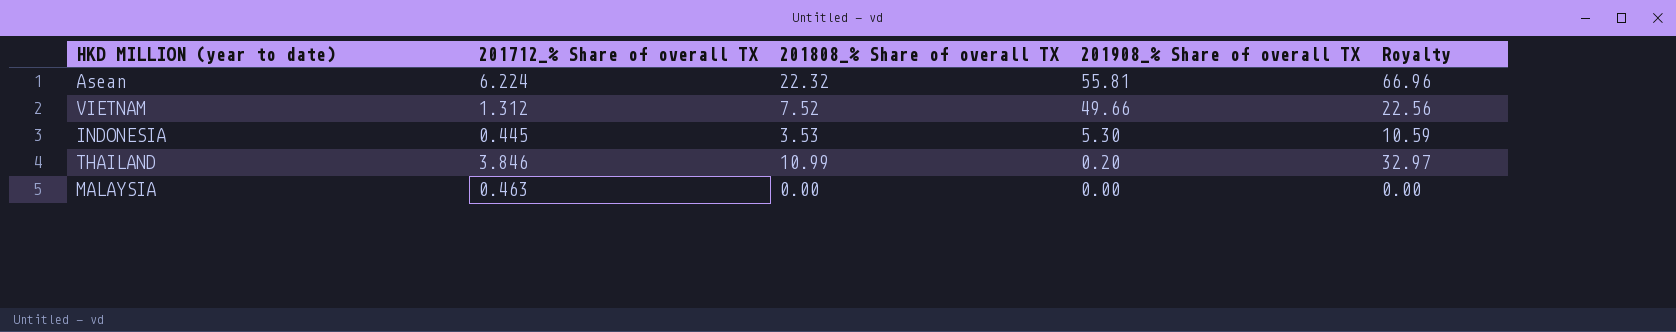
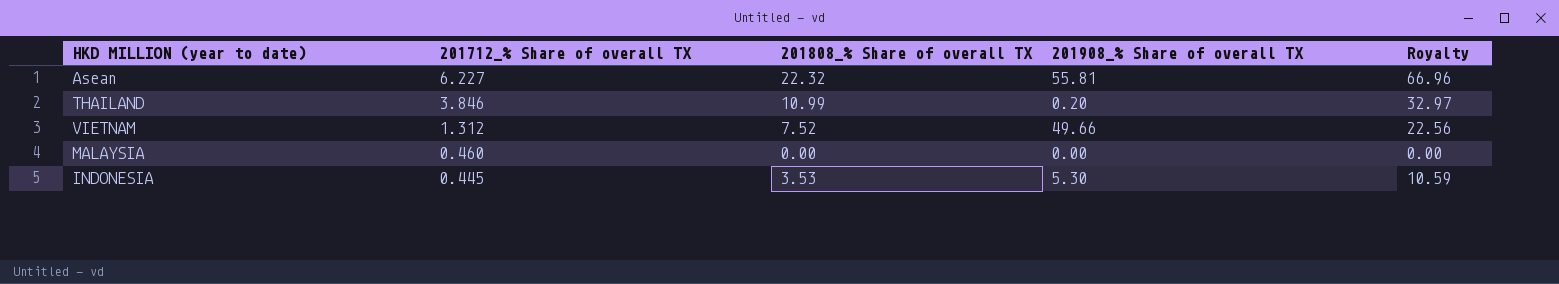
row order: 201908_% Share of overall TX descending -> 201712_% Share of overall TX descending
Asean | 201712_% Share of overall TX: 6.224 -> 6.227
MALAYSIA | 201712_% Share of overall TX: 0.463 -> 0.460

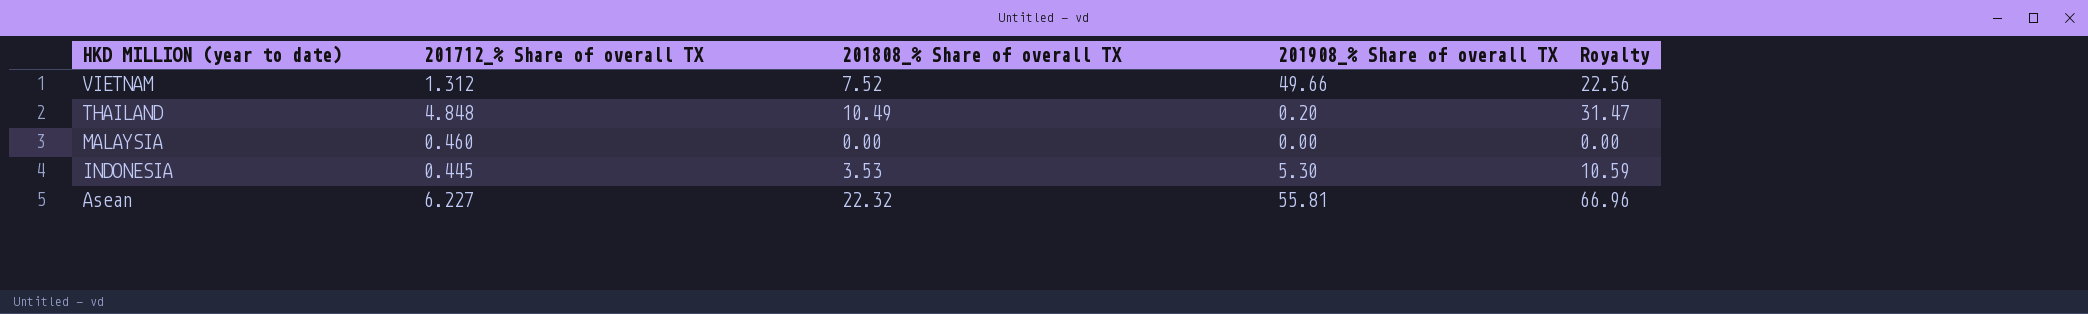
row order: 201712_% Share of overall TX descending -> HKD MILLION (year to date) descending
THAILAND | 201712_% Share of overall TX: 3.846 -> 4.848
THAILAND | 201808_% Share of overall TX: 10.99 -> 10.49
THAILAND | Royalty: 32.97 -> 31.47

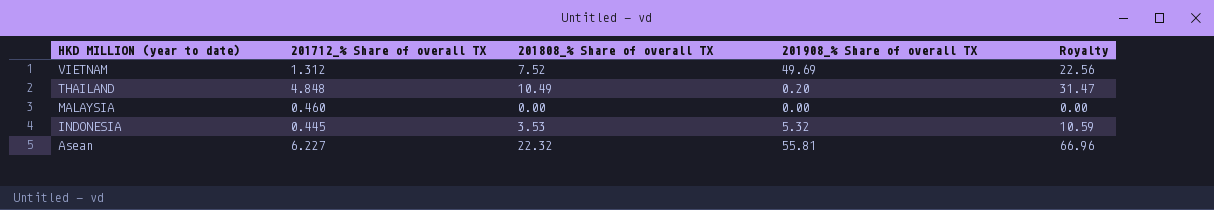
VIETNAM | 201908_% Share of overall TX: 49.66 -> 49.69
INDONESIA | 201908_% Share of overall TX: 5.30 -> 5.32

